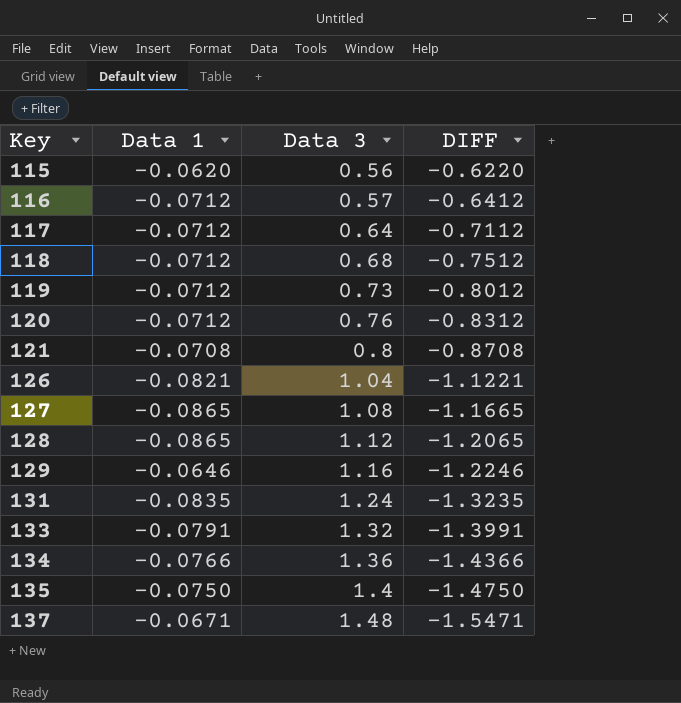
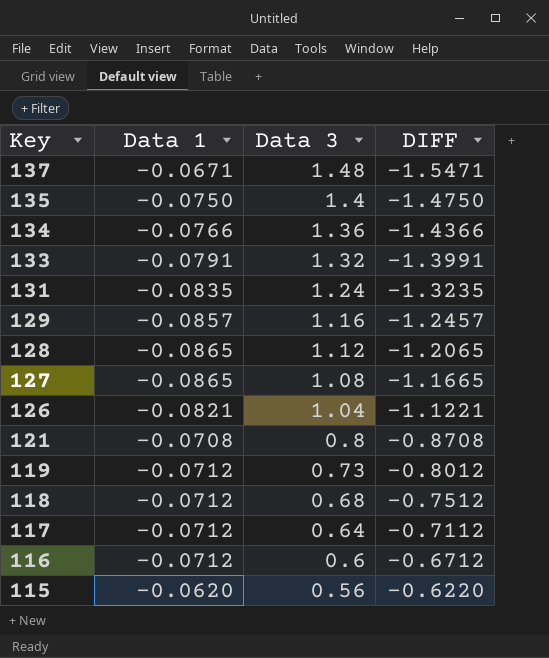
row order: Key ascending -> Key descending
row 120: -0.0712 | 0.76 | -0.8312 -> none
129 | Data 1: -0.0646 -> -0.0857
129 | DIFF: -1.2246 -> -1.2457
116 | Data 3: 0.57 -> 0.6
116 | DIFF: -0.6412 -> -0.6712

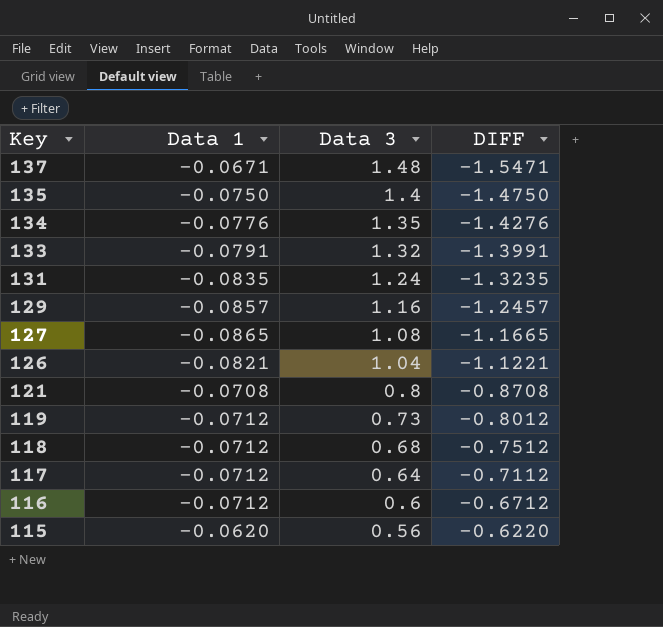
row 128: -0.0865 | 1.12 | -1.2065 -> none
134 | Data 1: -0.0766 -> -0.0776
134 | Data 3: 1.36 -> 1.35
134 | DIFF: -1.4366 -> -1.4276

